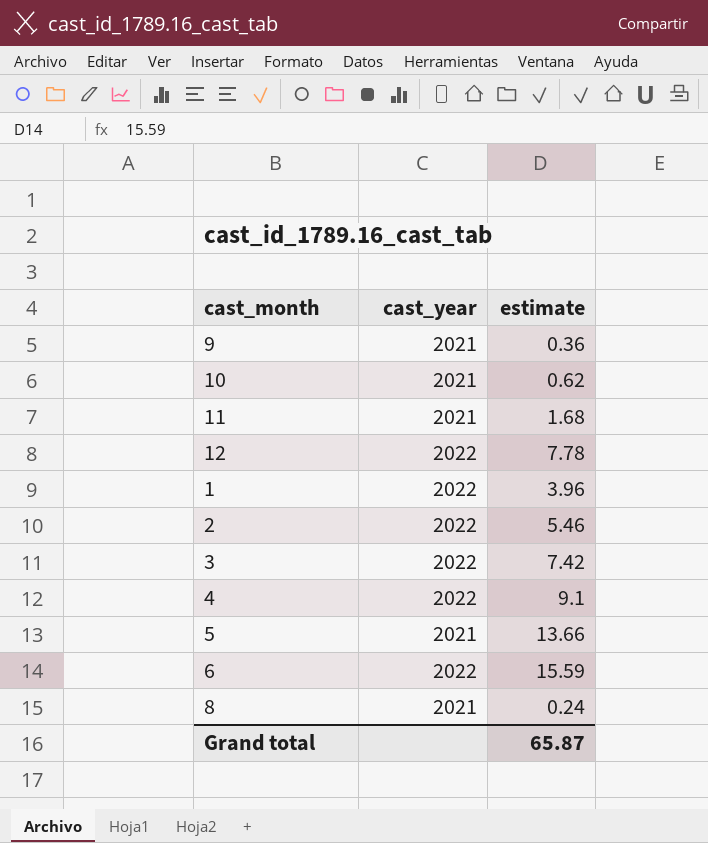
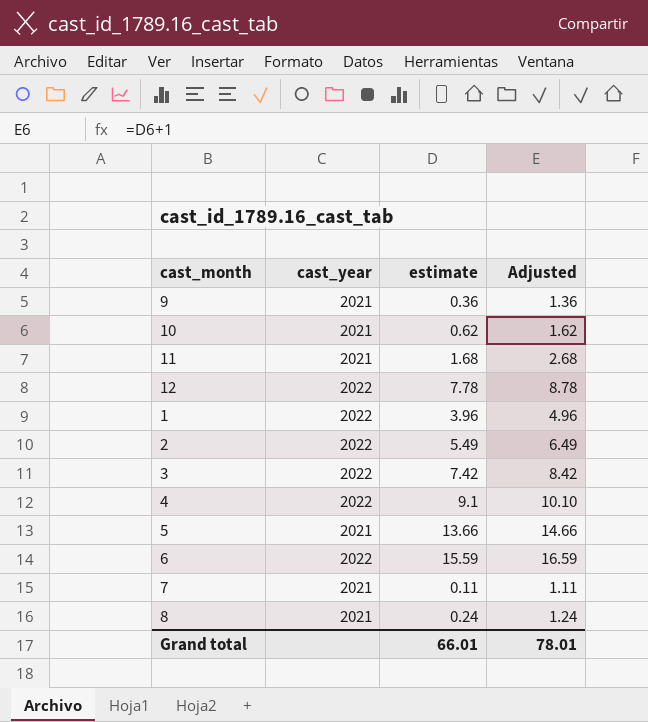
column Adjusted | formula: none -> [estimate] + 1
2 | estimate: 5.46 -> 5.49
row 7: none -> 2021 | 0.11 | 1.11
Grand total | estimate: 65.87 -> 66.01

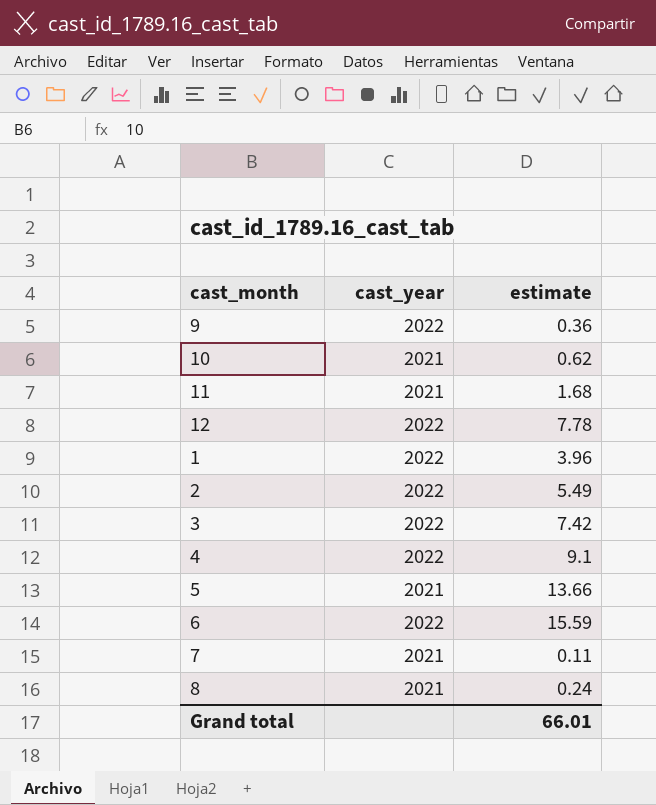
column Adjusted | formula: [estimate] + 1 -> none
9 | cast_year: 2021 -> 2022

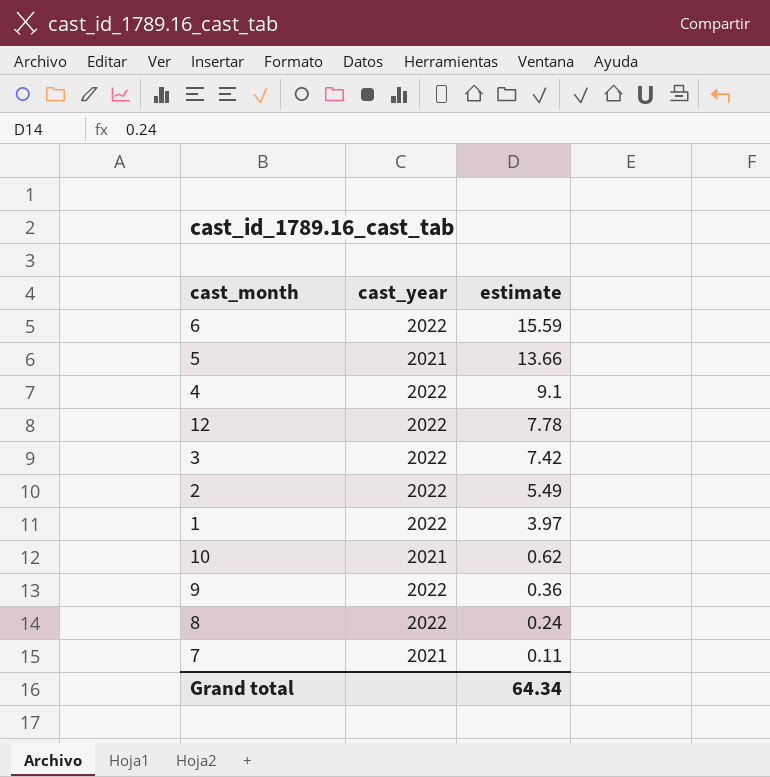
row order: none -> estimate descending
row 11: 2021 | 1.68 -> none
1 | estimate: 3.96 -> 3.97
8 | cast_year: 2021 -> 2022
Grand total | estimate: 66.01 -> 64.34

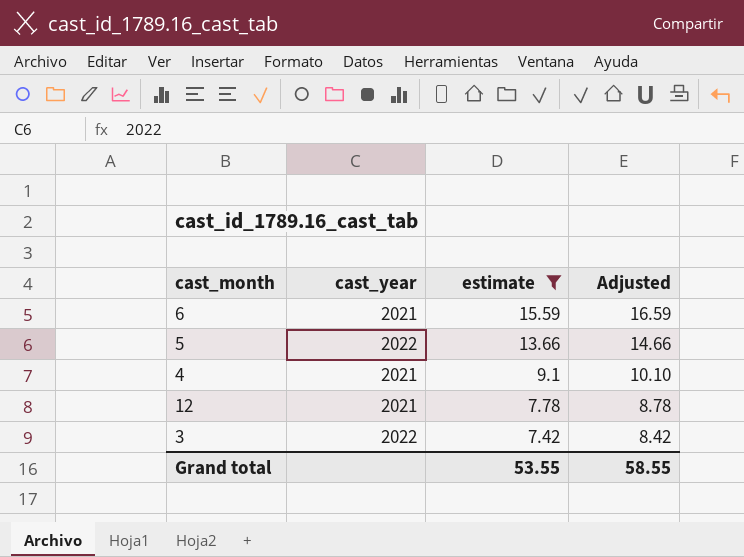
filter: none -> estimate >= 7.42
column Adjusted | formula: none -> [estimate] + 1
6 | cast_year: 2022 -> 2021
5 | cast_year: 2021 -> 2022
4 | cast_year: 2022 -> 2021
12 | cast_year: 2022 -> 2021
Grand total | estimate: 64.34 -> 53.55

